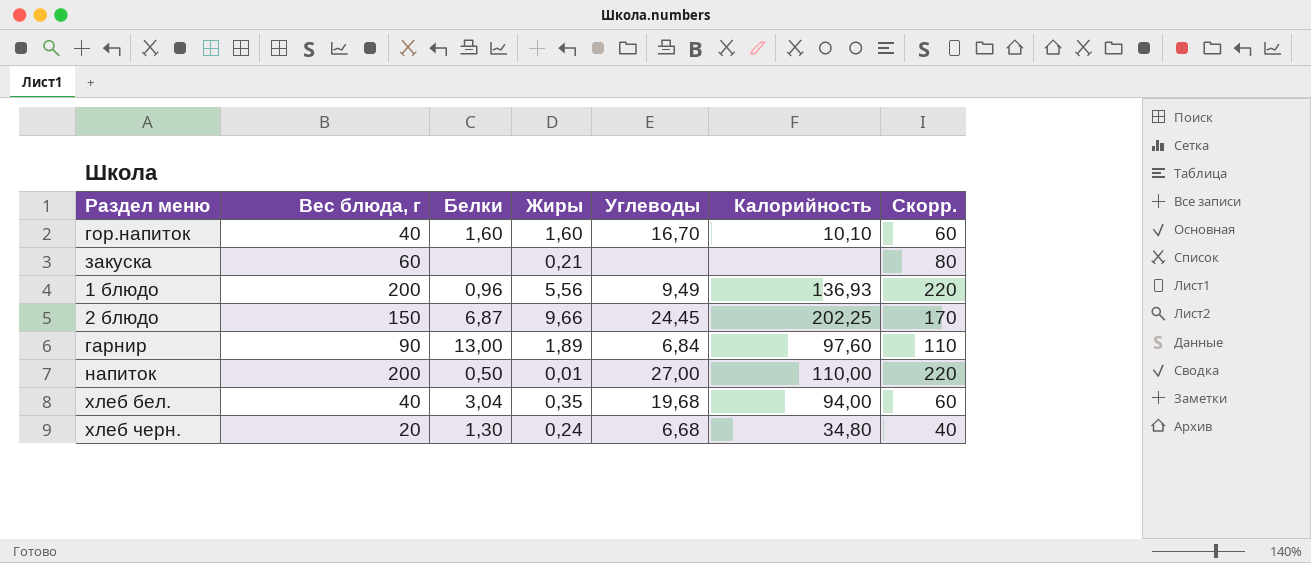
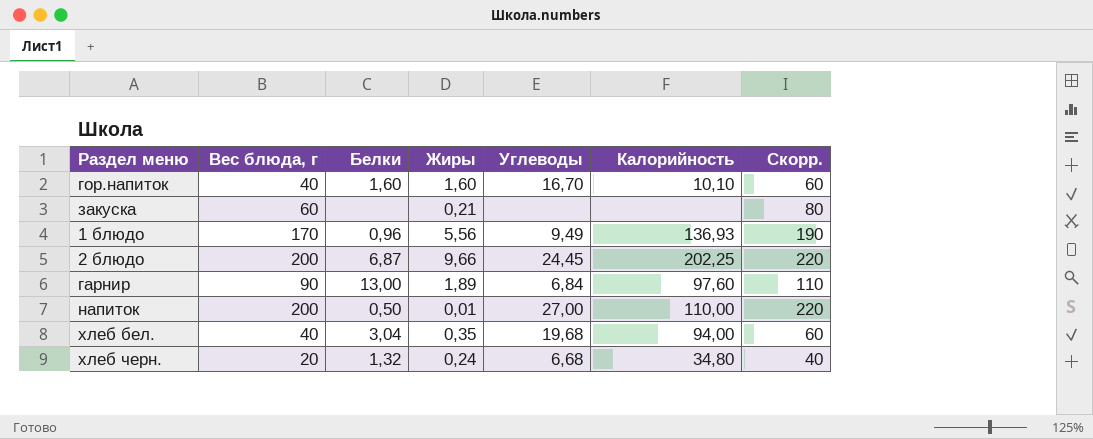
1 блюдо | Вес блюда, г: 200 -> 170
1 блюдо | Скорр.: 220 -> 190
2 блюдо | Вес блюда, г: 150 -> 200
2 блюдо | Скорр.: 170 -> 220
хлеб черн. | Белки: 1,30 -> 1,32

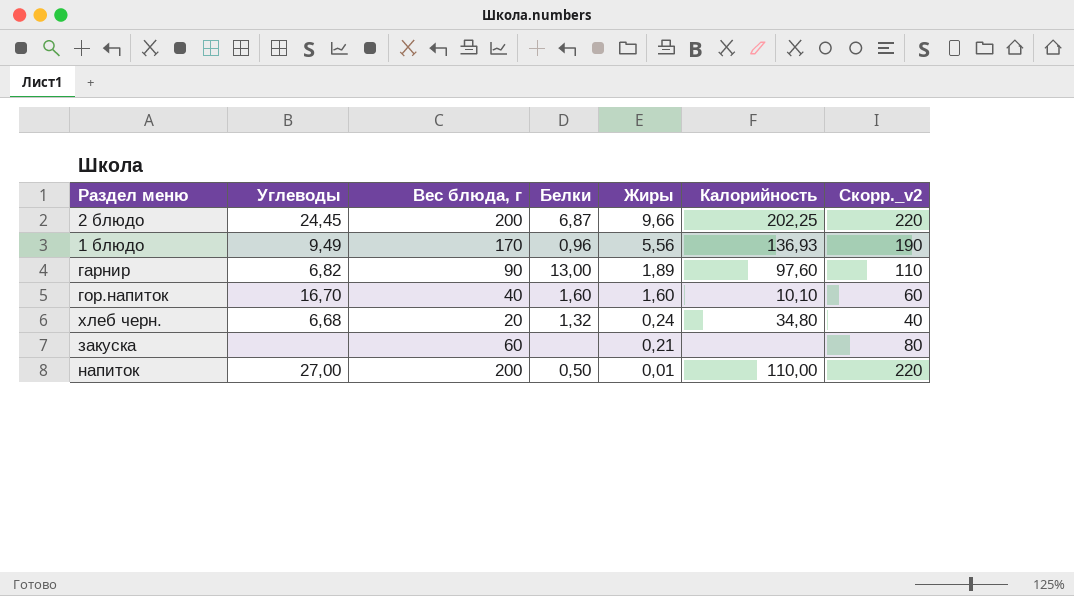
row order: none -> Жиры descending
column Углеводы | position: 5 -> 2
column name: Скорр. -> Скорр._v2
row хлеб бел.: 40 | 3,04 | 0,35 | 19,68 | 94,00 | 60 -> none
гарнир | Углеводы: 6,84 -> 6,82

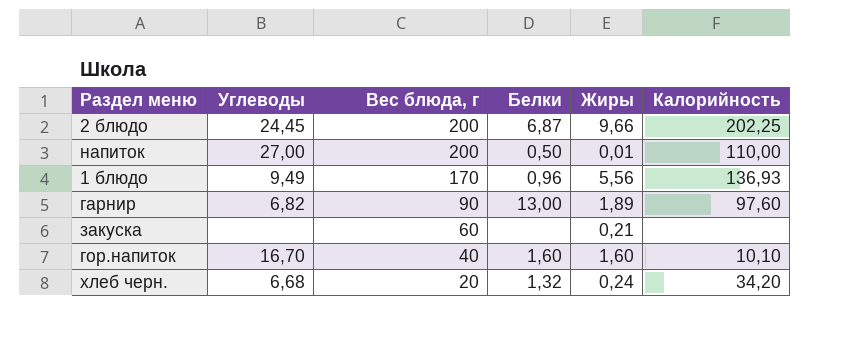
row order: Жиры descending -> Вес блюда, г descending
column Скорр._v2 | formula: [Вес блюда, г] + 20 -> none
хлеб черн. | Калорийность: 34,80 -> 34,20

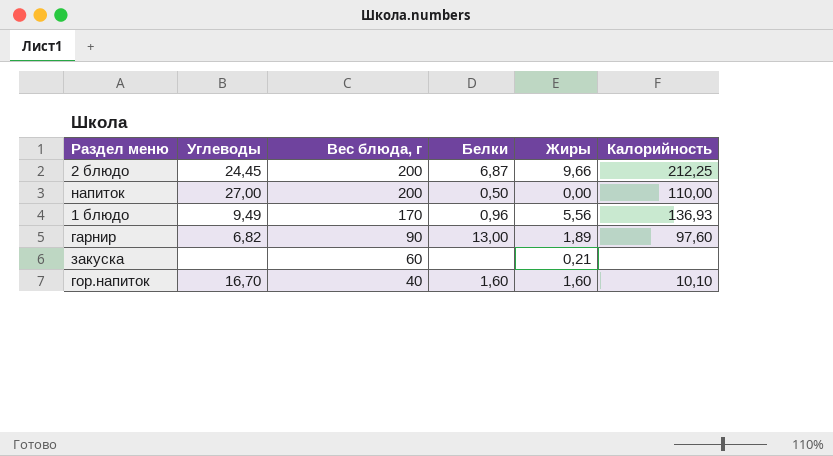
row хлеб черн.: 6,68 | 20 | 1,32 | 0,24 | 34,20 -> none
2 блюдо | Калорийность: 202,25 -> 212,25
напиток | Жиры: 0,01 -> 0,00

